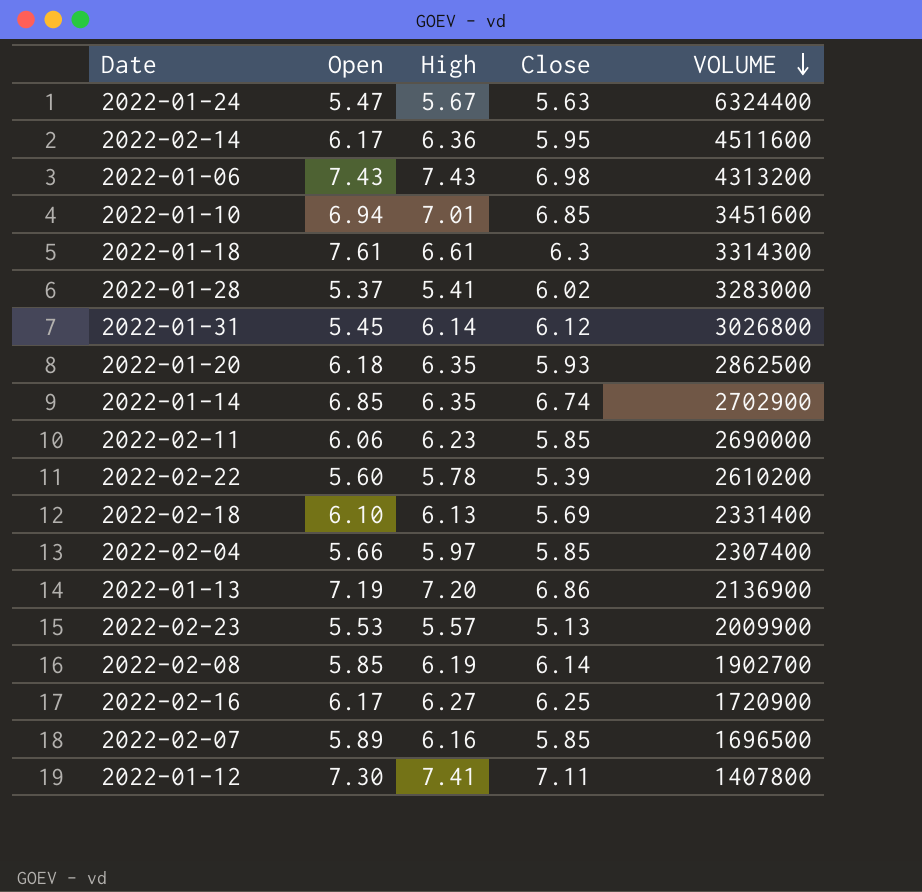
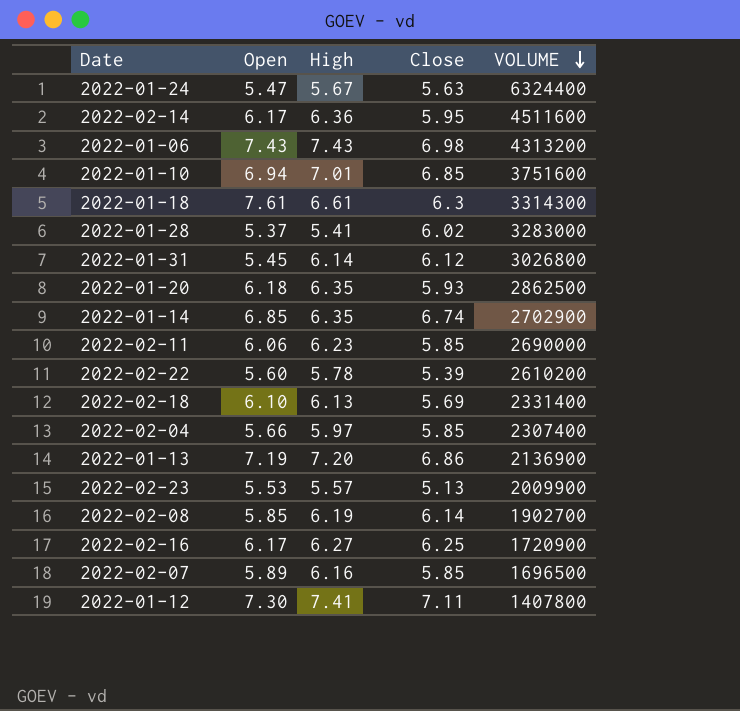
2022-01-10 | VOLUME: 3451600 -> 3751600

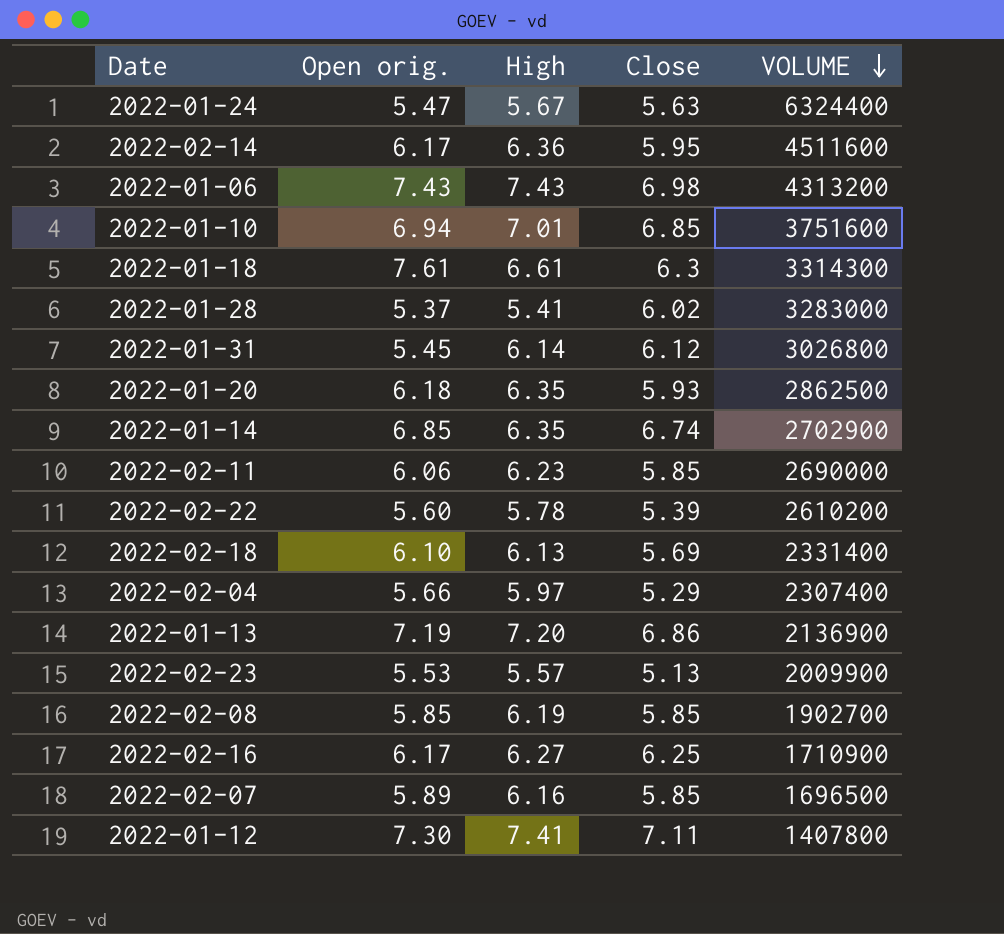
column name: Open -> Open orig.
2022-02-04 | Close: 5.85 -> 5.29
2022-02-08 | Close: 6.14 -> 5.85
2022-02-16 | VOLUME: 1720900 -> 1710900

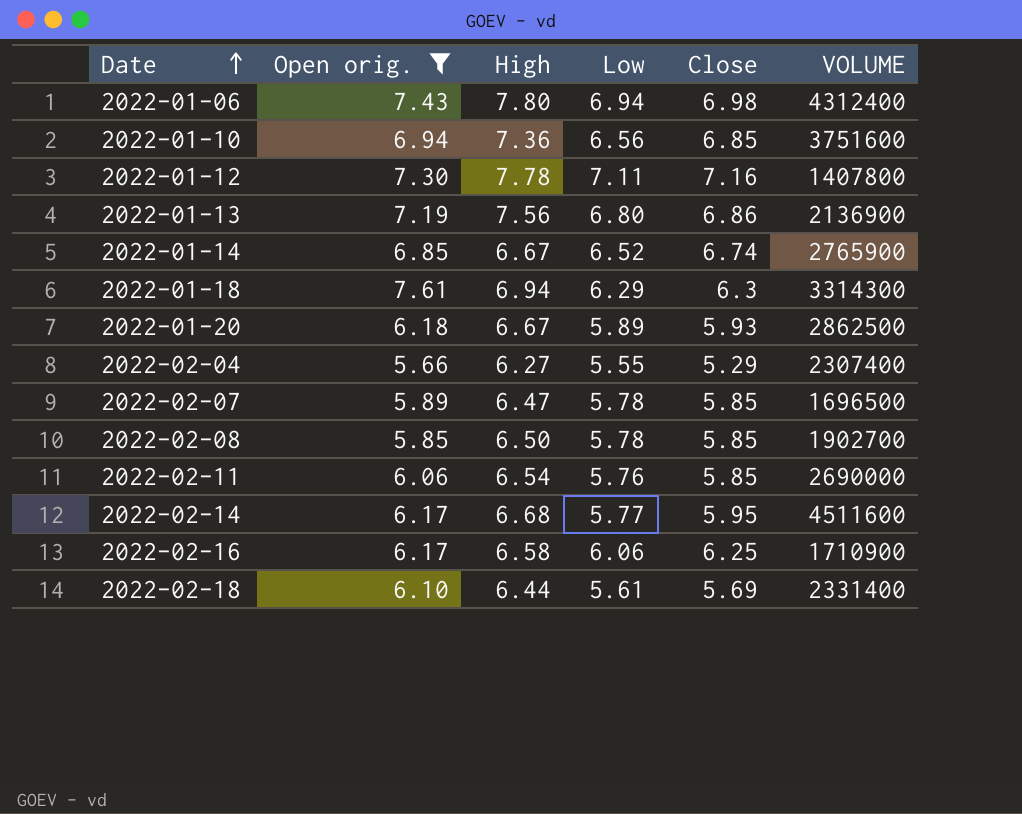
filter: none -> Open orig. >= 5.66
row order: VOLUME descending -> Date ascending
column Low | position: none -> 4
2022-01-06 | High: 7.43 -> 7.80
2022-01-06 | VOLUME: 4313200 -> 4312400
2022-01-10 | High: 7.01 -> 7.36
2022-01-12 | High: 7.41 -> 7.78
2022-01-12 | Close: 7.11 -> 7.16
2022-01-13 | High: 7.20 -> 7.56
2022-01-14 | High: 6.35 -> 6.67
2022-01-14 | VOLUME: 2702900 -> 2765900
2022-01-18 | High: 6.61 -> 6.94
2022-01-20 | High: 6.35 -> 6.67
2022-02-04 | High: 5.97 -> 6.27
2022-02-07 | High: 6.16 -> 6.47
2022-02-08 | High: 6.19 -> 6.50
2022-02-11 | High: 6.23 -> 6.54
2022-02-14 | High: 6.36 -> 6.68
2022-02-16 | High: 6.27 -> 6.58
2022-02-18 | High: 6.13 -> 6.44

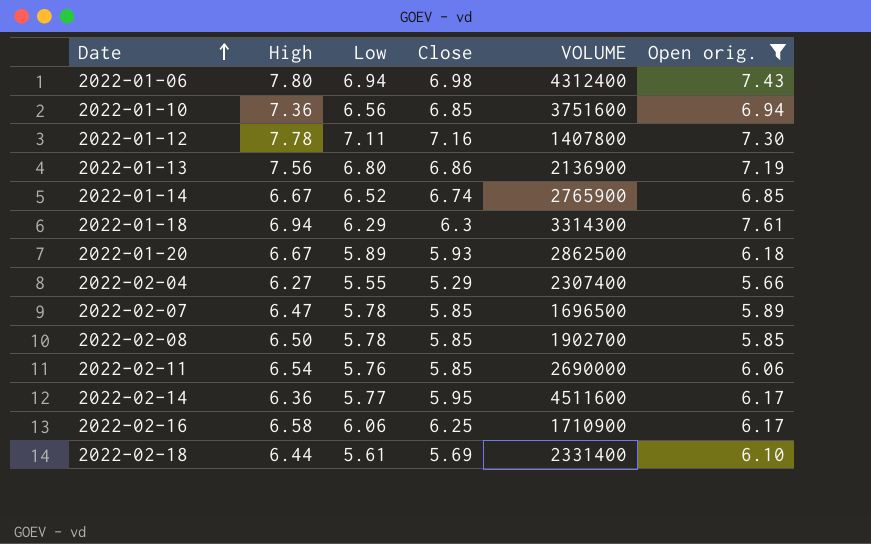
column Open orig. | position: 2 -> 6
2022-02-14 | High: 6.68 -> 6.36

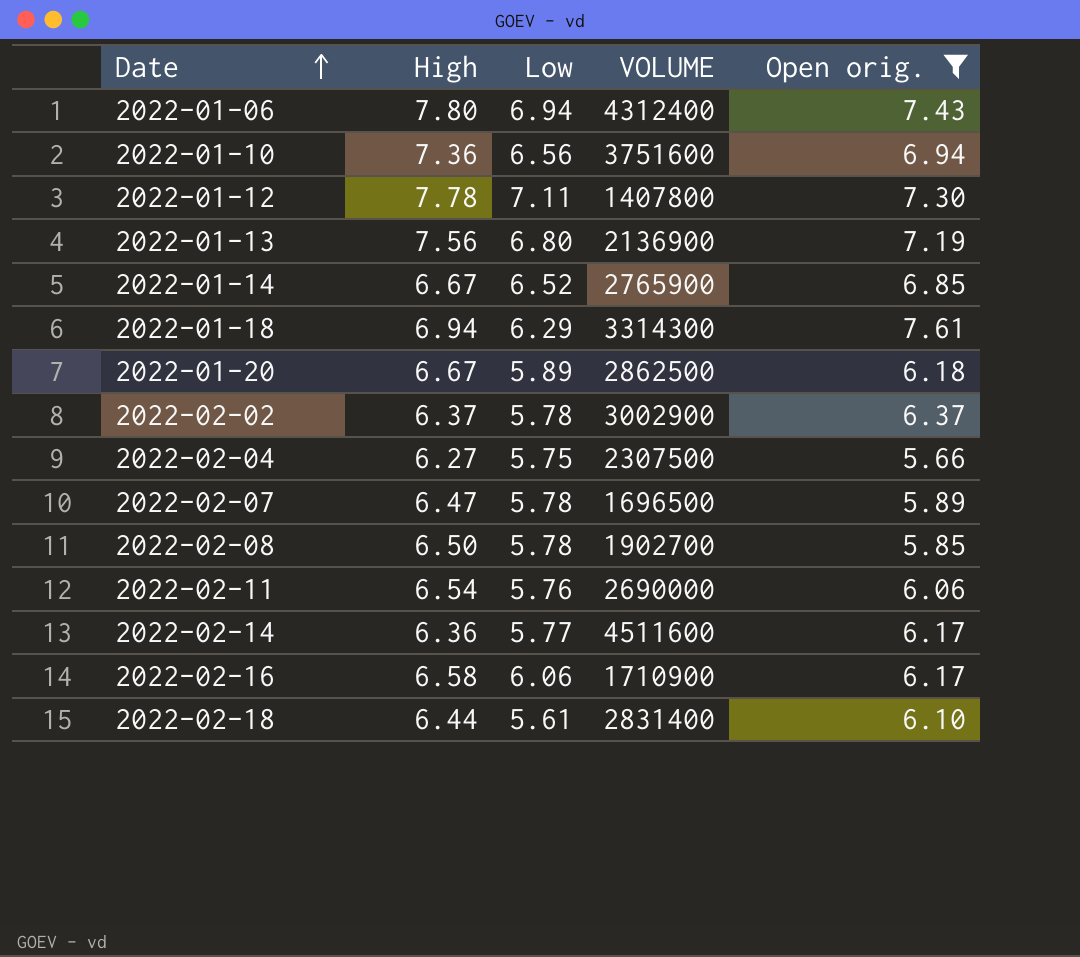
column Close | position: 4 -> none
row 2022-02-02: none -> 6.37 | 5.78 | 3002900 | 6.37
2022-02-04 | Low: 5.55 -> 5.75
2022-02-04 | VOLUME: 2307400 -> 2307500
2022-02-18 | VOLUME: 2331400 -> 2831400

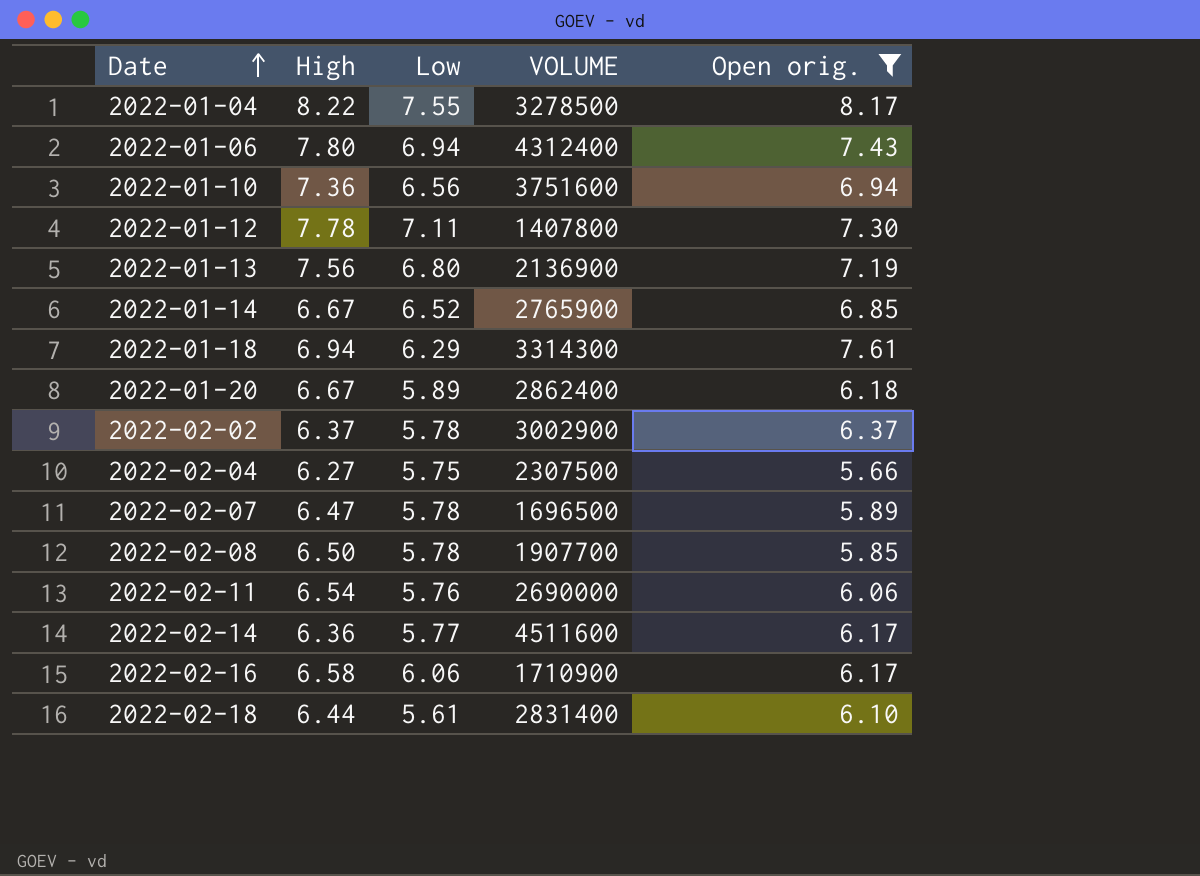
row 2022-01-04: none -> 8.22 | 7.55 | 3278500 | 8.17
2022-01-20 | VOLUME: 2862500 -> 2862400
2022-02-08 | VOLUME: 1902700 -> 1907700

